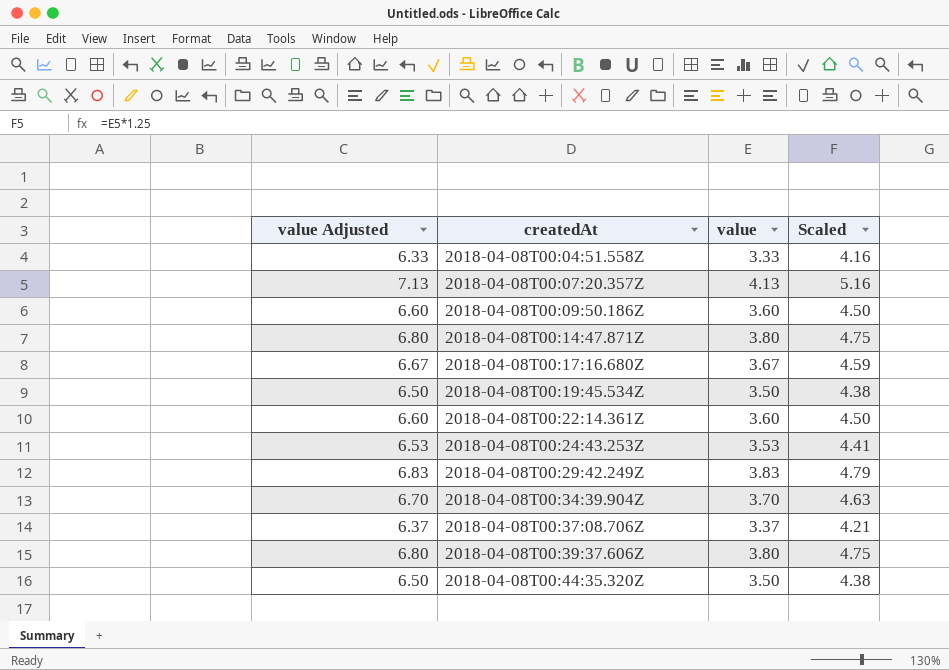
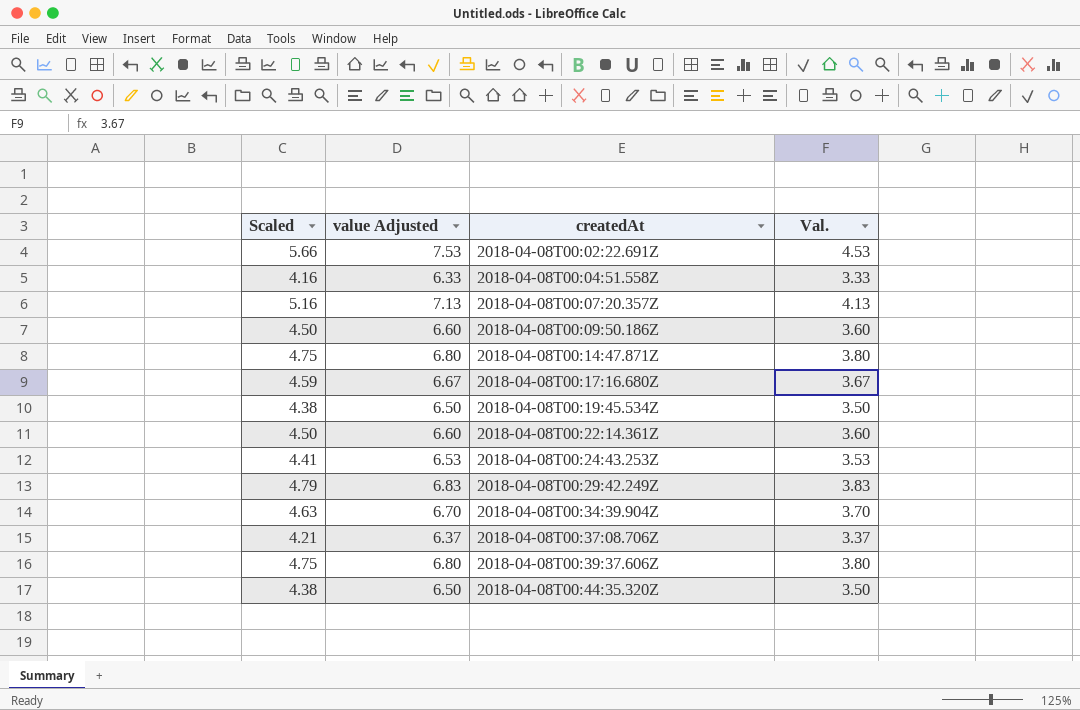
column Scaled | position: 4 -> 1
column name: value -> Val.
row 2018-04-08T00:02:22.691Z: none -> 5.66 | 7.53 | 4.53

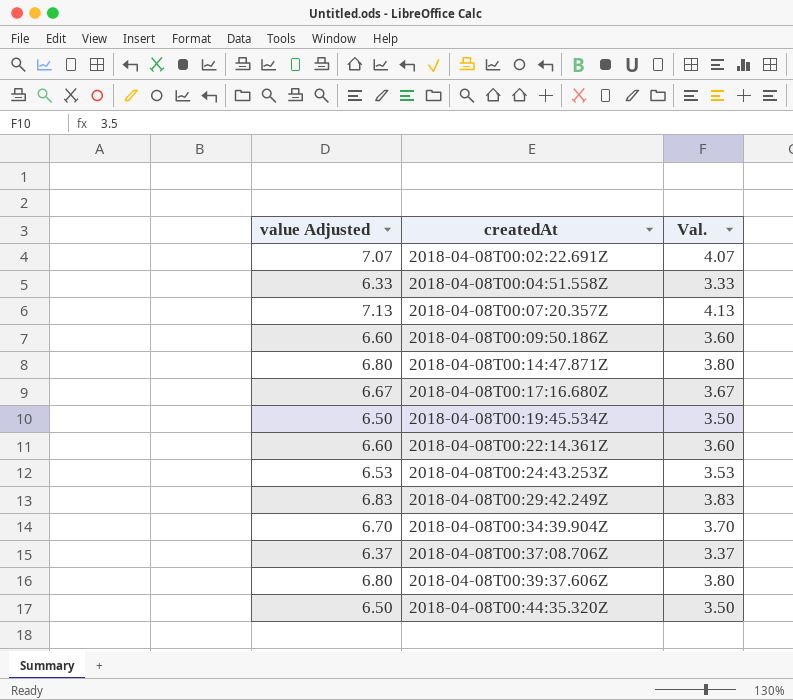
column Scaled | formula: [Val.] * 1.25 -> none
2018-04-08T00:02:22.691Z | value Adjusted: 7.53 -> 7.07
2018-04-08T00:02:22.691Z | Val.: 4.53 -> 4.07

